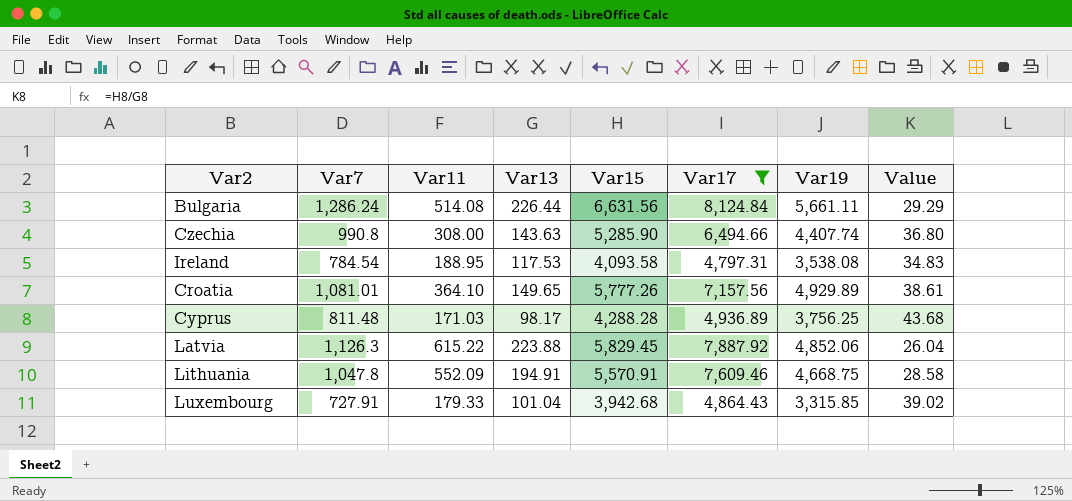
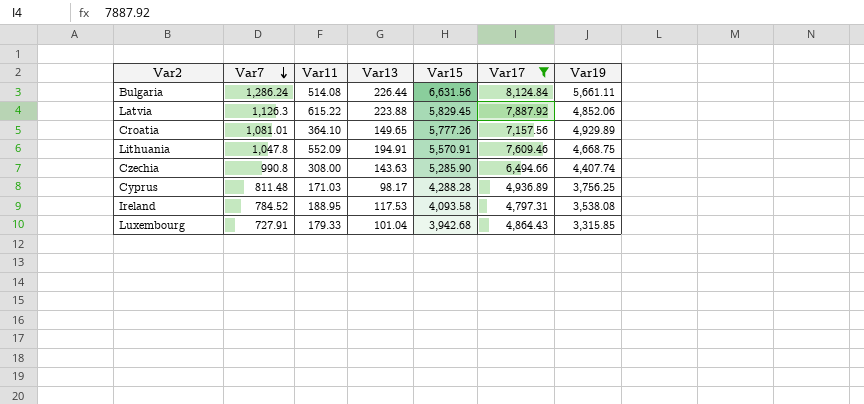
row order: none -> Var7 descending
column Value | formula: [Var15] / [Var13] -> none
Ireland | Var7: 784.54 -> 784.52

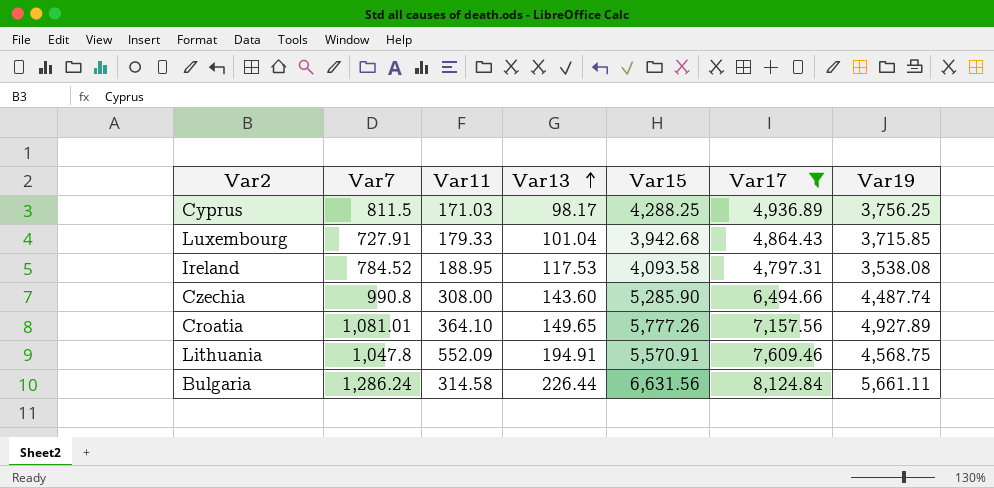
row order: Var7 descending -> Var13 ascending
row Latvia: 1,126.3 | 615.22 | 223.88 | 5,829.45 | 7,887.92 | 4,852.06 -> none
Cyprus | Var7: 811.48 -> 811.5
Cyprus | Var15: 4,288.28 -> 4,288.25
Luxembourg | Var19: 3,315.85 -> 3,715.85
Czechia | Var13: 143.63 -> 143.60
Czechia | Var19: 4,407.74 -> 4,487.74
Croatia | Var19: 4,929.89 -> 4,927.89
Lithuania | Var19: 4,668.75 -> 4,568.75
Bulgaria | Var11: 514.08 -> 314.58

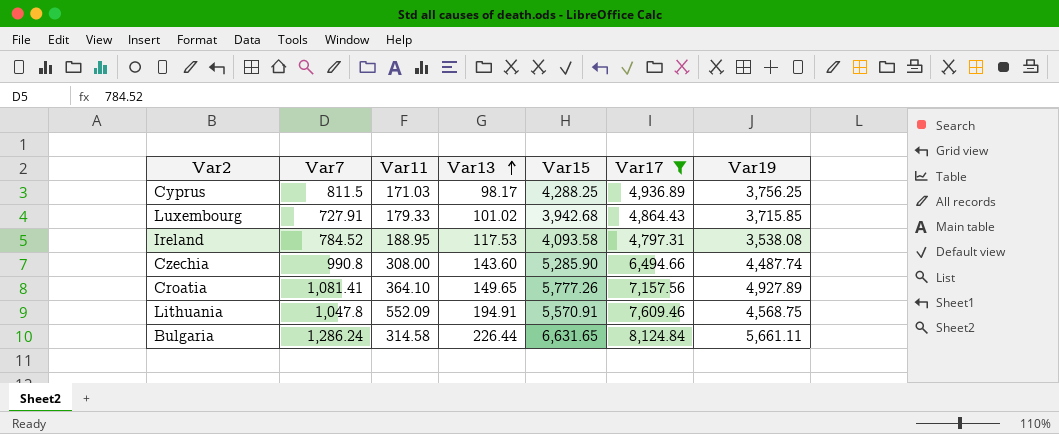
Luxembourg | Var13: 101.04 -> 101.02
Croatia | Var7: 1,081.01 -> 1,081.41
Bulgaria | Var15: 6,631.56 -> 6,631.65

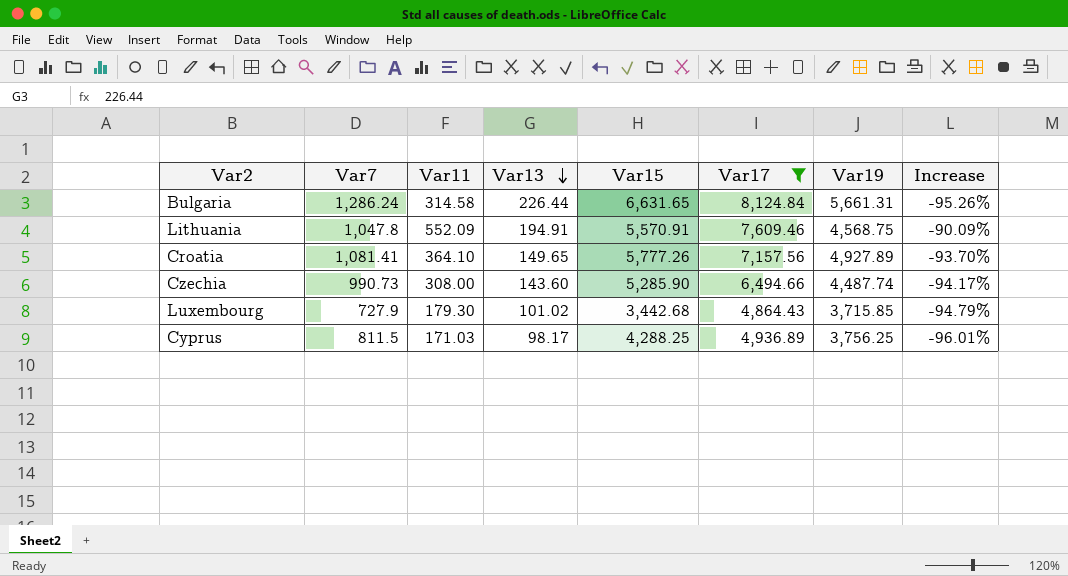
row order: Var13 ascending -> Var13 descending
column Increase | formula: none -> ([Var11] - [Var15]) / [Var15]
row Ireland: 784.52 | 188.95 | 117.53 | 4,093.58 | 4,797.31 | 3,538.08 -> none
Bulgaria | Var19: 5,661.11 -> 5,661.31
Czechia | Var7: 990.8 -> 990.73
Luxembourg | Var7: 727.91 -> 727.9
Luxembourg | Var11: 179.33 -> 179.30
Luxembourg | Var15: 3,942.68 -> 3,442.68

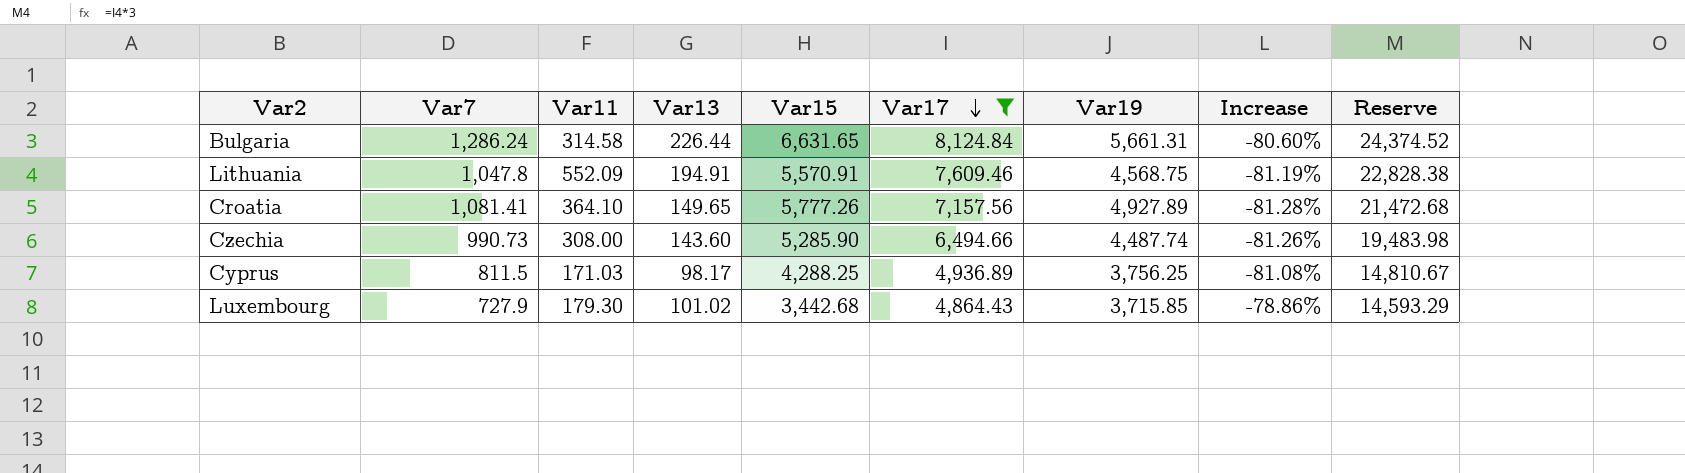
row order: Var13 descending -> Var17 descending
column Increase | formula: ([Var11] - [Var15]) / [Var15] -> ([Var7] - [Var15]) / [Var15]
column Reserve | formula: none -> [Var17] * 3

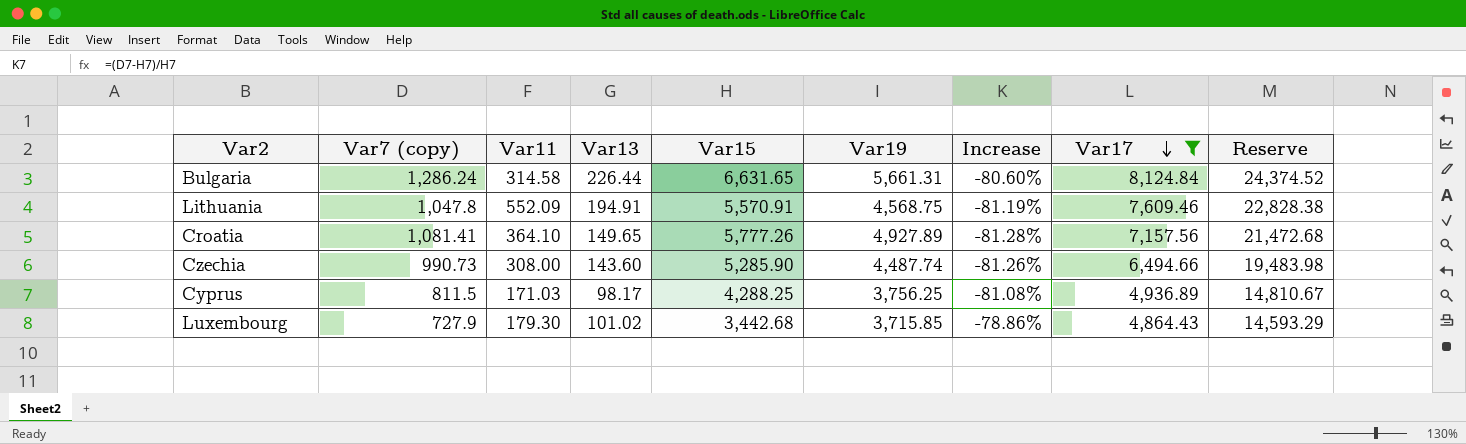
column name: Var7 -> Var7 (copy)
column Var17 | position: 6 -> 8

